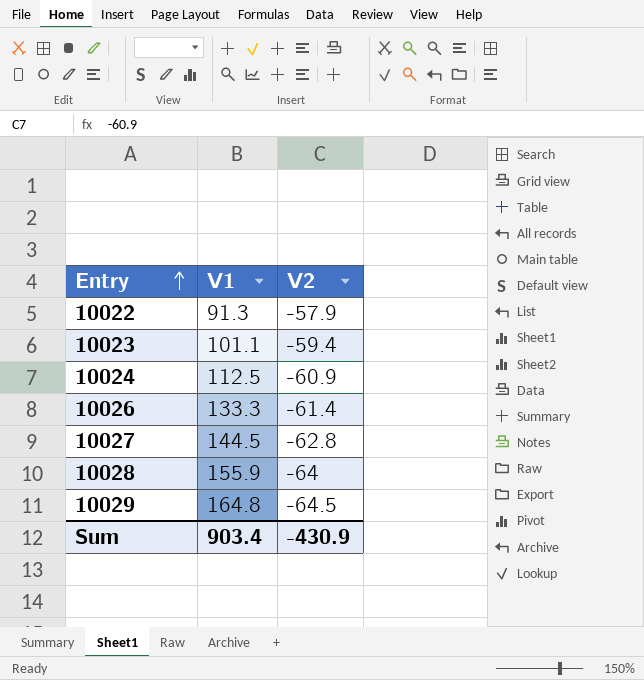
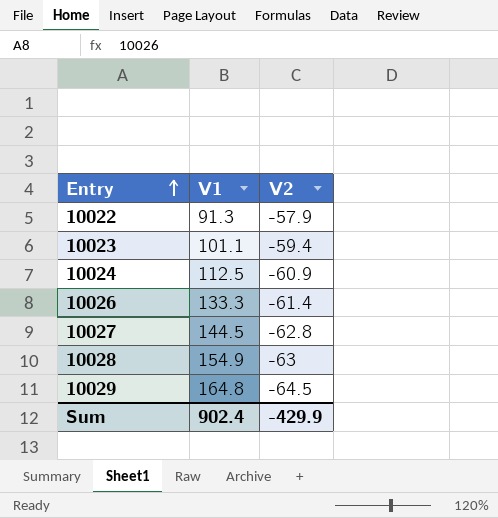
10028 | V1: 155.9 -> 154.9
10028 | V2: -64 -> -63
Sum | V1: 903.4 -> 902.4
Sum | V2: -430.9 -> -429.9

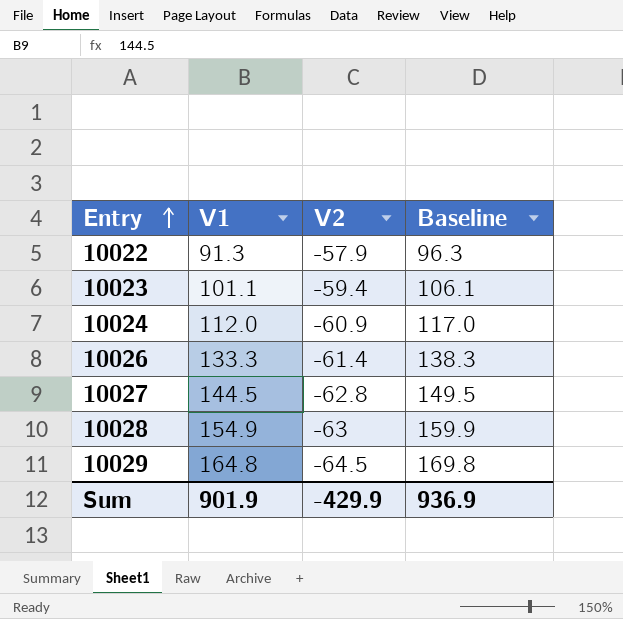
column Baseline | formula: none -> [V1] + 5
10024 | V1: 112.5 -> 112.0
Sum | V1: 902.4 -> 901.9

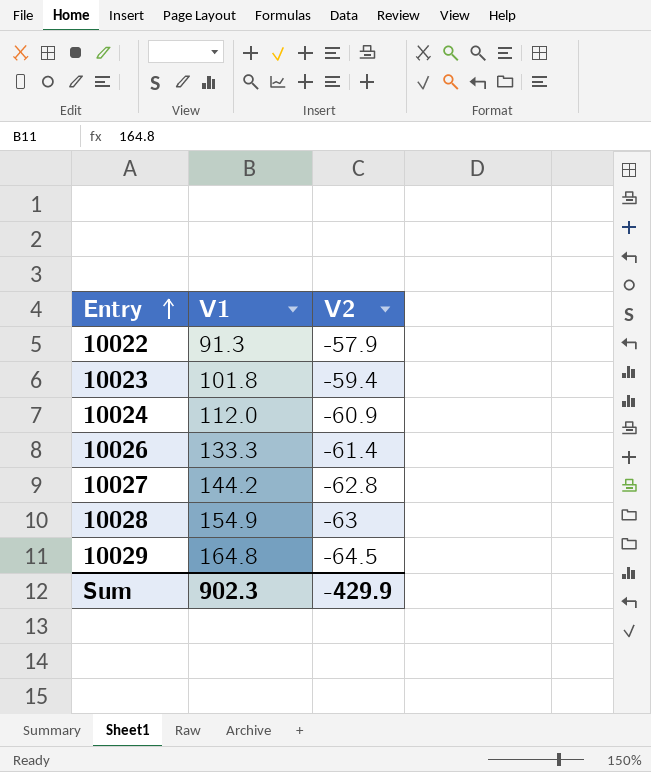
column Baseline | formula: [V1] + 5 -> none
10023 | V1: 101.1 -> 101.8
10027 | V1: 144.5 -> 144.2
Sum | V1: 901.9 -> 902.3

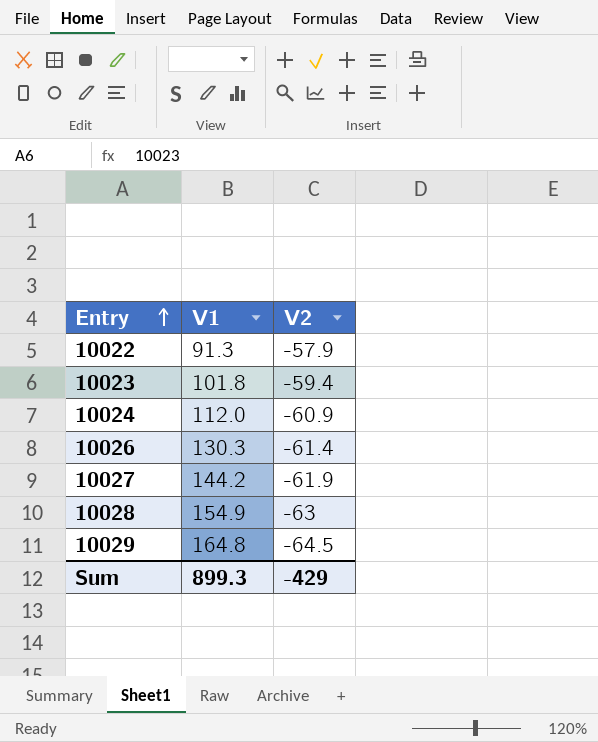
10026 | V1: 133.3 -> 130.3
10027 | V2: -62.8 -> -61.9
Sum | V1: 902.3 -> 899.3
Sum | V2: -429.9 -> -429

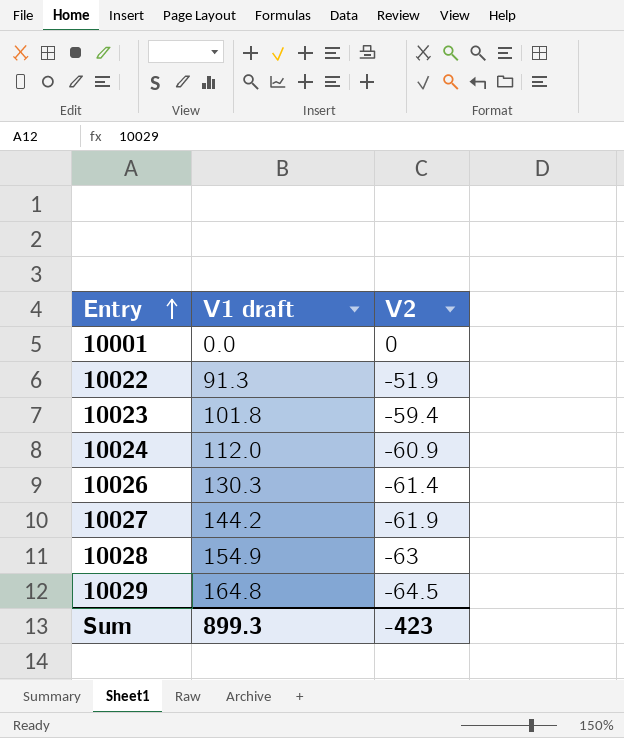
column name: V1 -> V1 draft
row 10001: none -> 0.0 | 0
10022 | V2: -57.9 -> -51.9
Sum | V2: -429 -> -423

